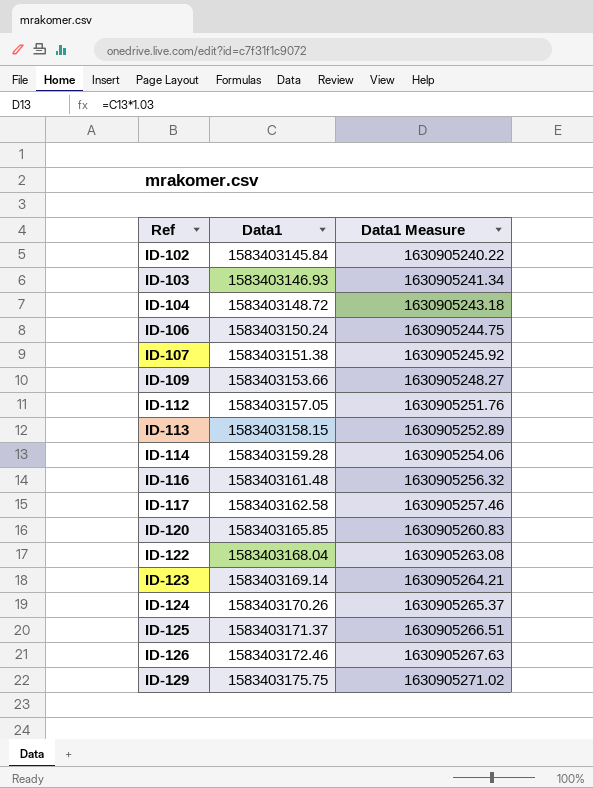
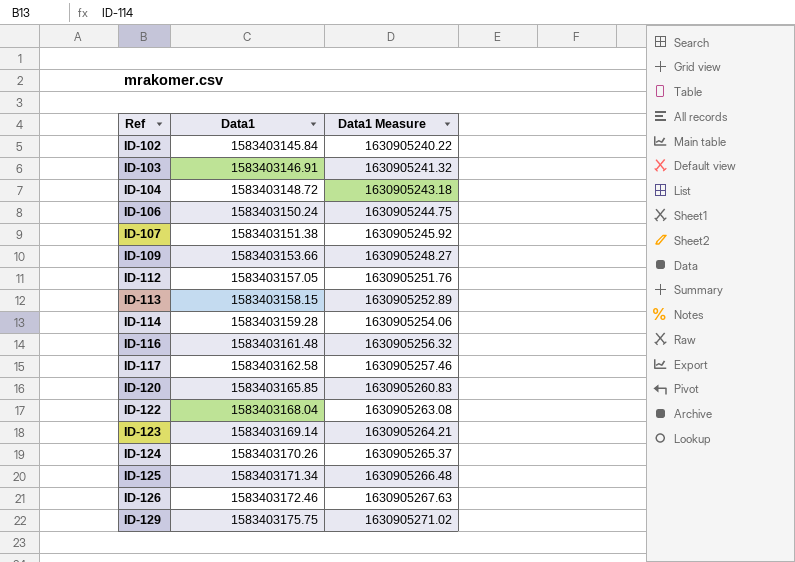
ID-103 | Data1: 1583403146.93 -> 1583403146.91
ID-103 | Data1 Measure: 1630905241.34 -> 1630905241.32
ID-125 | Data1: 1583403171.37 -> 1583403171.34
ID-125 | Data1 Measure: 1630905266.51 -> 1630905266.48

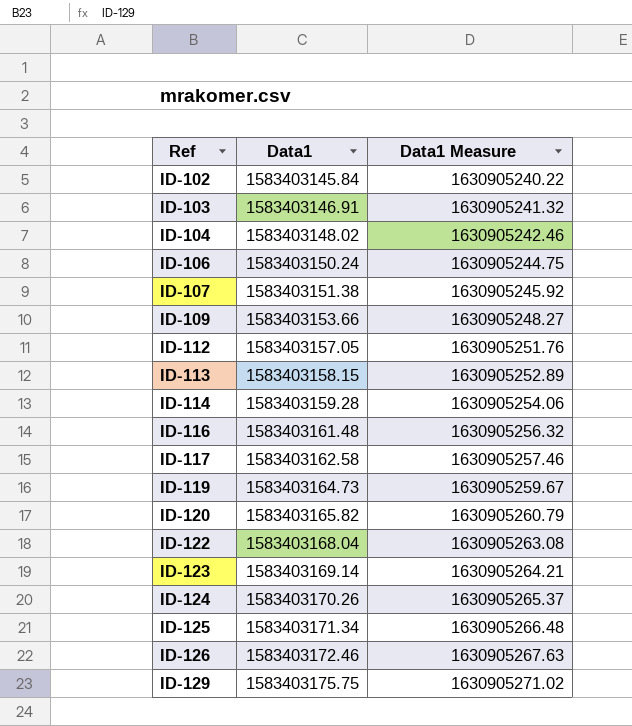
ID-104 | Data1: 1583403148.72 -> 1583403148.02
ID-104 | Data1 Measure: 1630905243.18 -> 1630905242.46
row ID-119: none -> 1583403164.73 | 1630905259.67
ID-120 | Data1: 1583403165.85 -> 1583403165.82
ID-120 | Data1 Measure: 1630905260.83 -> 1630905260.79

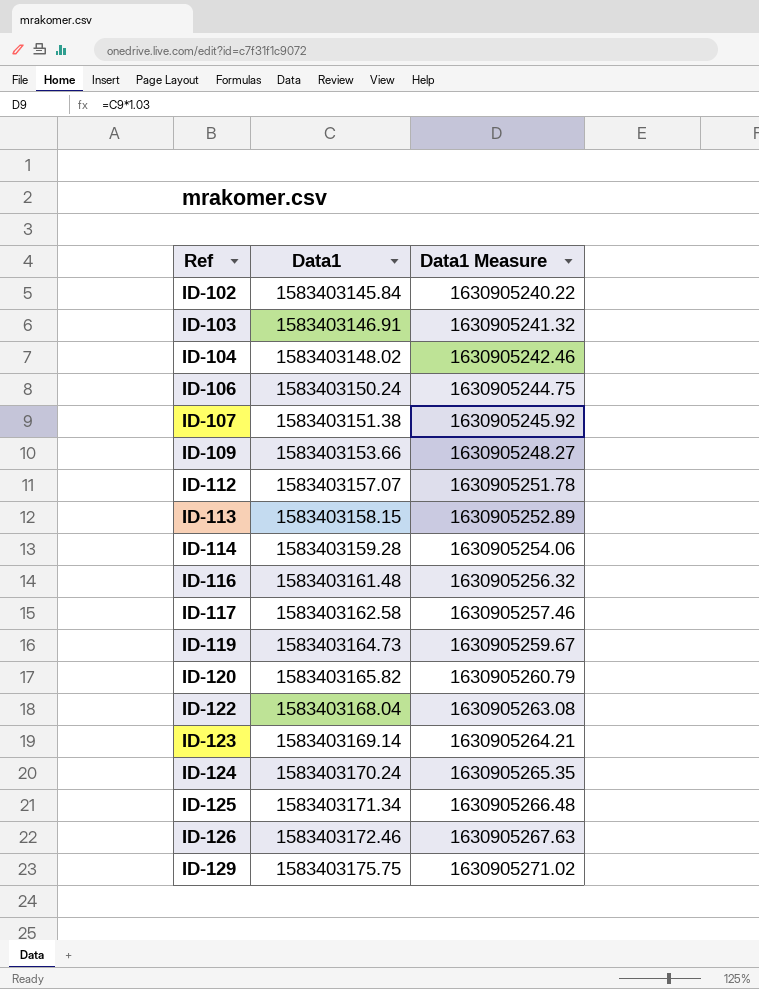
ID-112 | Data1: 1583403157.05 -> 1583403157.07
ID-112 | Data1 Measure: 1630905251.76 -> 1630905251.78
ID-124 | Data1: 1583403170.26 -> 1583403170.24
ID-124 | Data1 Measure: 1630905265.37 -> 1630905265.35

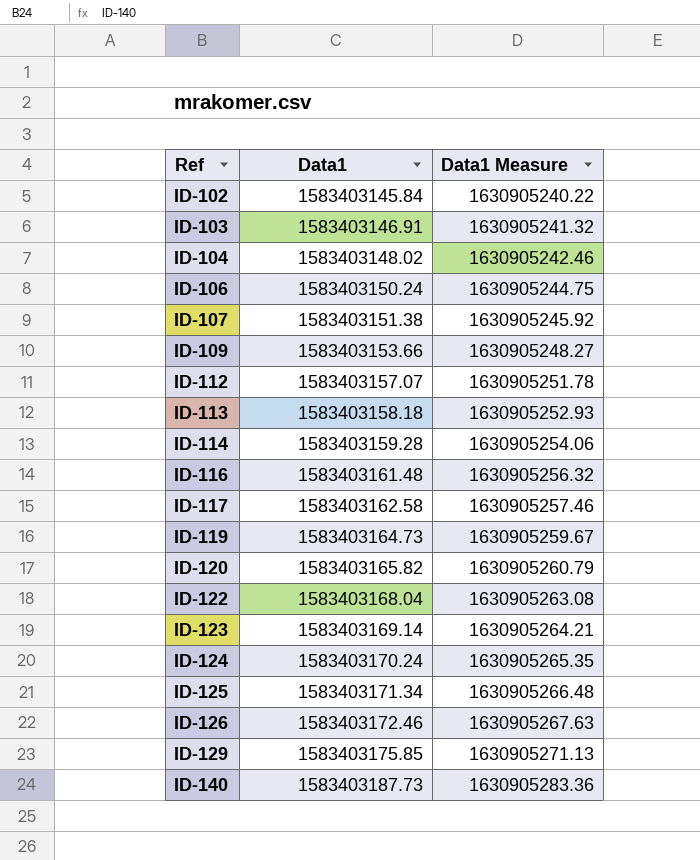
ID-113 | Data1: 1583403158.15 -> 1583403158.18
ID-113 | Data1 Measure: 1630905252.89 -> 1630905252.93
ID-129 | Data1: 1583403175.75 -> 1583403175.85
ID-129 | Data1 Measure: 1630905271.02 -> 1630905271.13
row ID-140: none -> 1583403187.73 | 1630905283.36

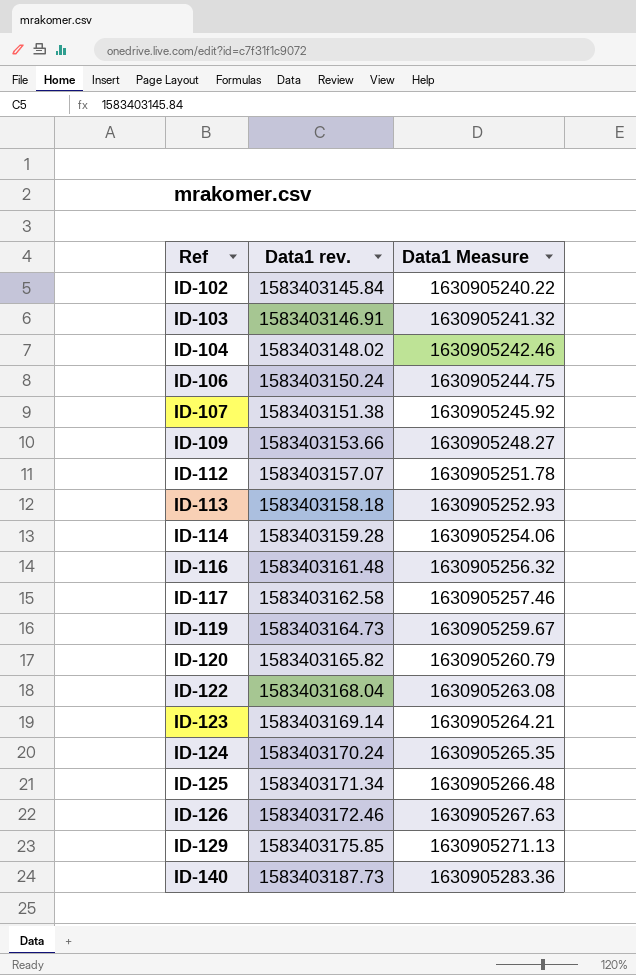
column name: Data1 -> Data1 rev.

